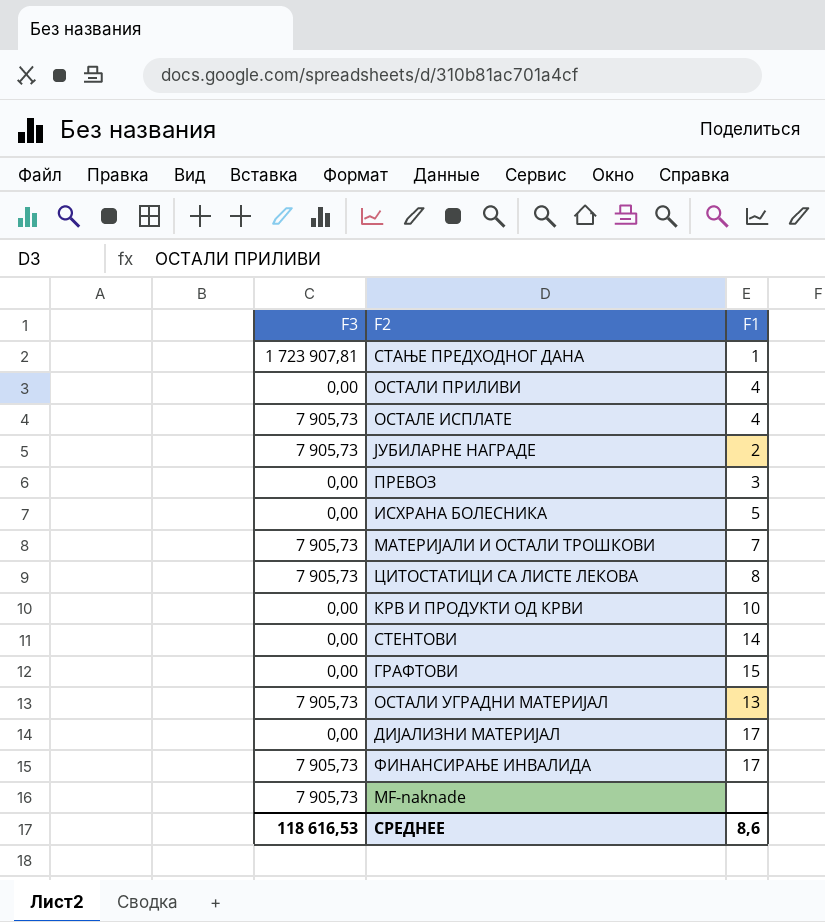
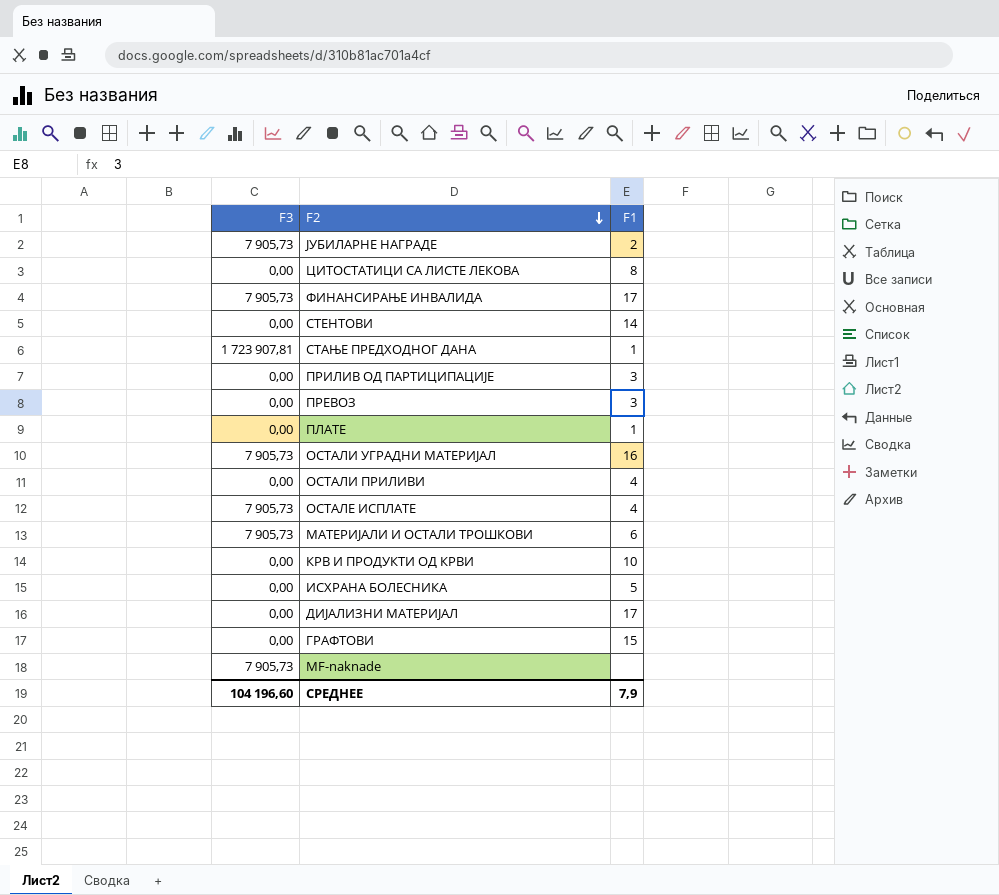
row order: none -> F2 descending
ЦИТОСТАТИЦИ СА ЛИСТЕ ЛЕКОВА | F3: 7 905,73 -> 0,00
row ПРИЛИВ ОД ПАРТИЦИПАЦИЈЕ: none -> 0,00 | 3
row ПЛАТЕ: none -> 0,00 | 1
ОСТАЛИ УГРАДНИ МАТЕРИЈАЛ | F1: 13 -> 16
МАТЕРИЈАЛИ И ОСТАЛИ ТРОШКОВИ | F1: 7 -> 6
СРЕДНЕЕ | F3: 118 616,53 -> 104 196,60
СРЕДНЕЕ | F1: 8,6 -> 7,9

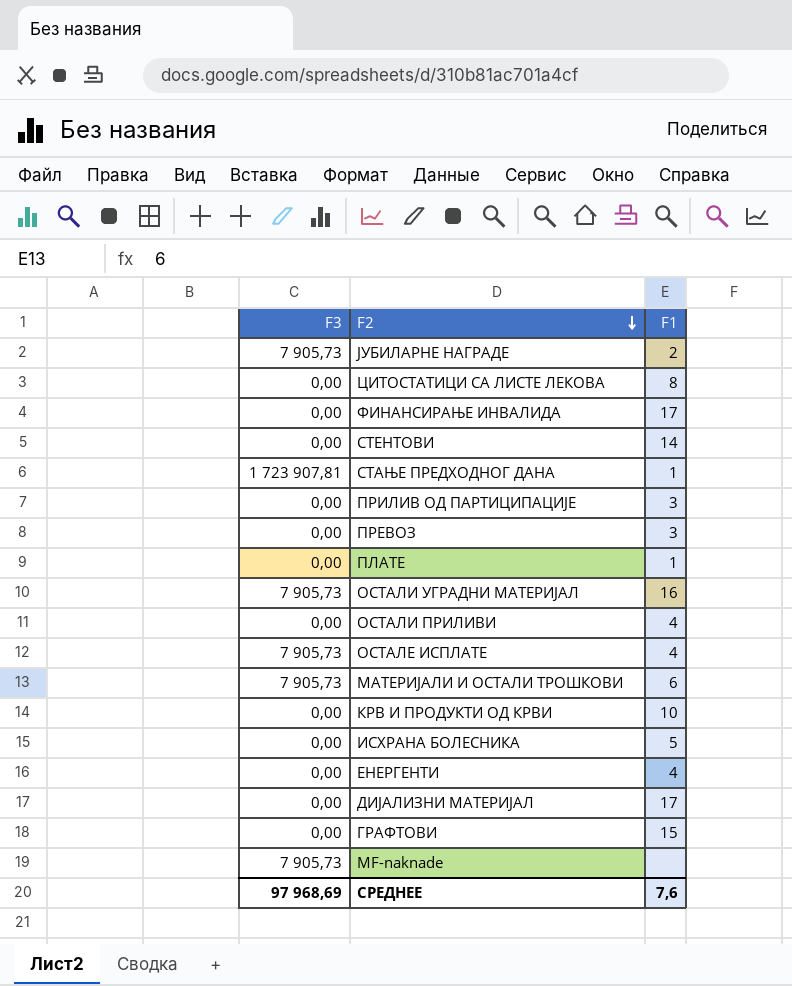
ФИНАНСИРАЊЕ ИНВАЛИДА | F3: 7 905,73 -> 0,00
row ЕНЕРГЕНТИ: none -> 0,00 | 4
СРЕДНЕЕ | F3: 104 196,60 -> 97 968,69
СРЕДНЕЕ | F1: 7,9 -> 7,6

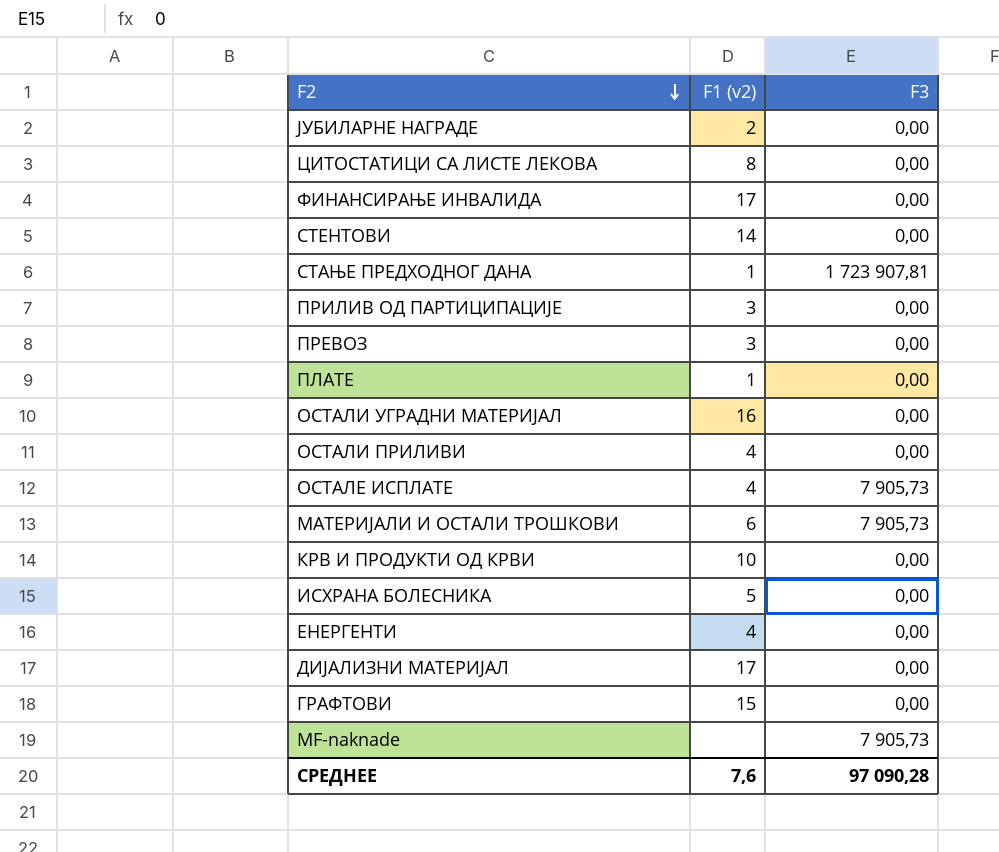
column name: F1 -> F1 (v2)
column F3 | position: 1 -> 3
ЈУБИЛАРНЕ НАГРАДЕ | F3: 7 905,73 -> 0,00
ОСТАЛИ УГРАДНИ МАТЕРИЈАЛ | F3: 7 905,73 -> 0,00
СРЕДНЕЕ | F3: 97 968,69 -> 97 090,28

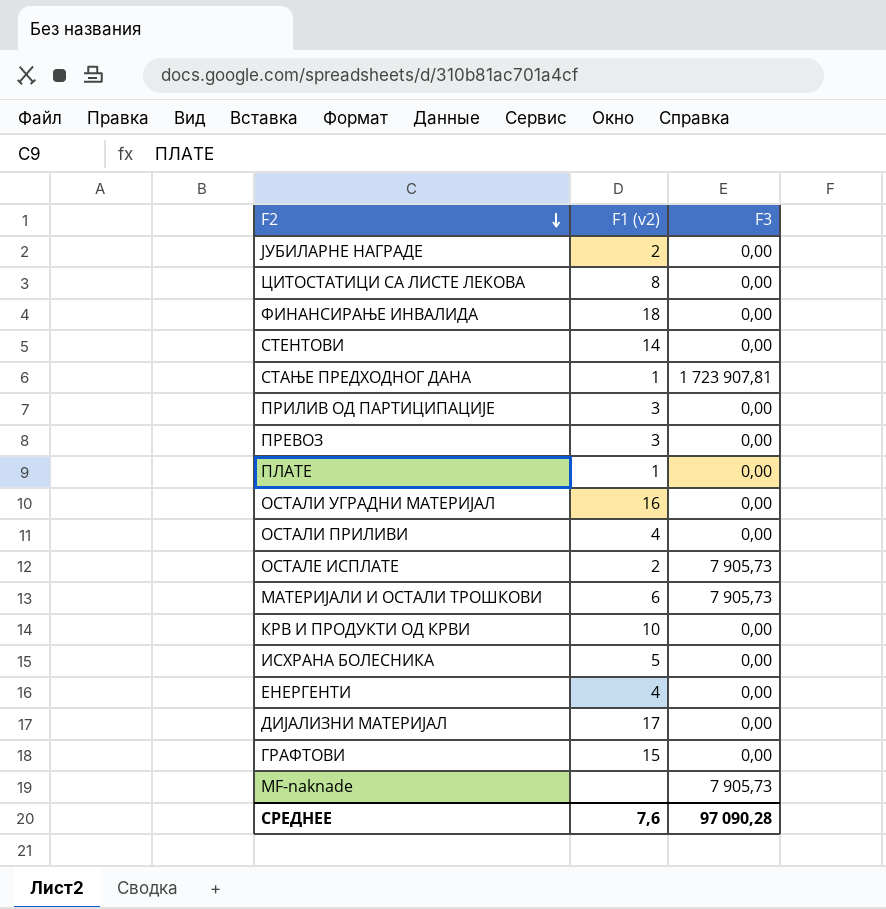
ФИНАНСИРАЊЕ ИНВАЛИДА | F1 (v2): 17 -> 18
ОСТАЛЕ ИСПЛАТЕ | F1 (v2): 4 -> 2

